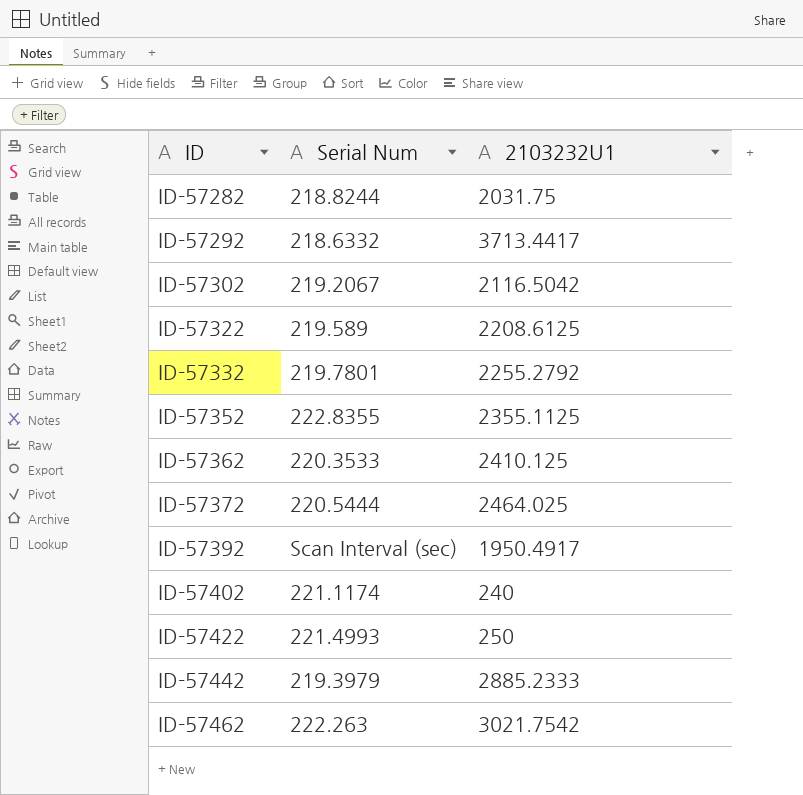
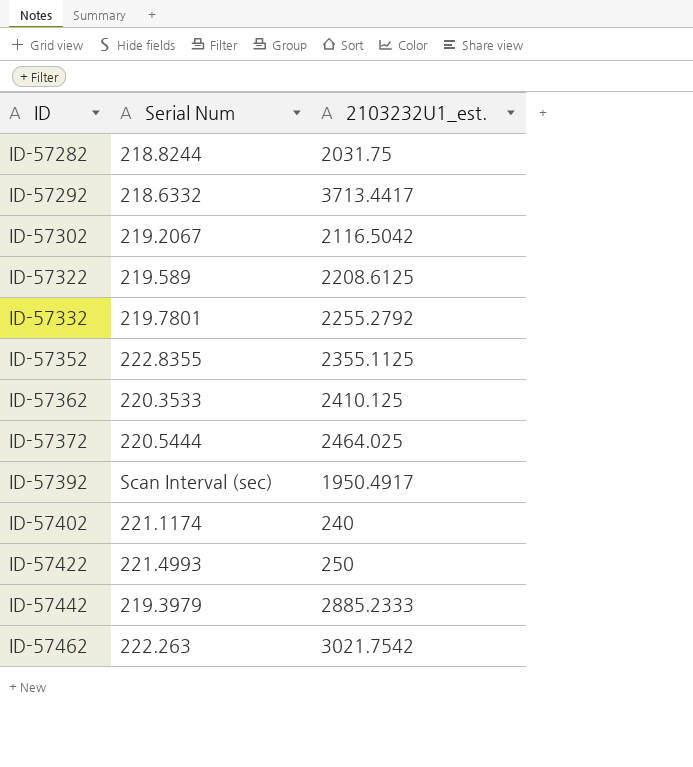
column name: 2103232U1 -> 2103232U1_est.

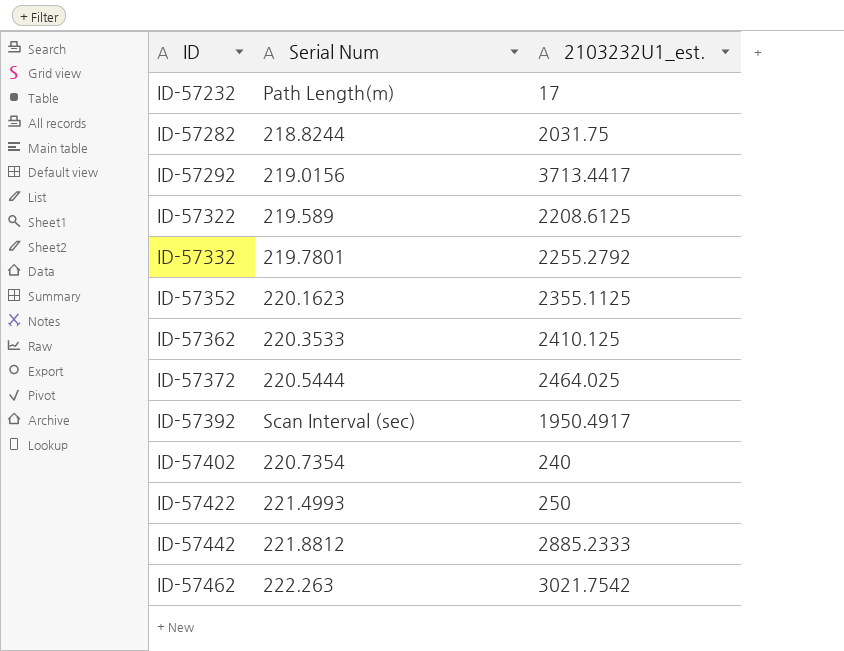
row ID-57302: 219.2067 | 2116.5042 -> none
row ID-57232: none -> Path Length(m) | 17
ID-57292 | Serial Num: 218.6332 -> 219.0156
ID-57352 | Serial Num: 222.8355 -> 220.1623
ID-57402 | Serial Num: 221.1174 -> 220.7354
ID-57442 | Serial Num: 219.3979 -> 221.8812

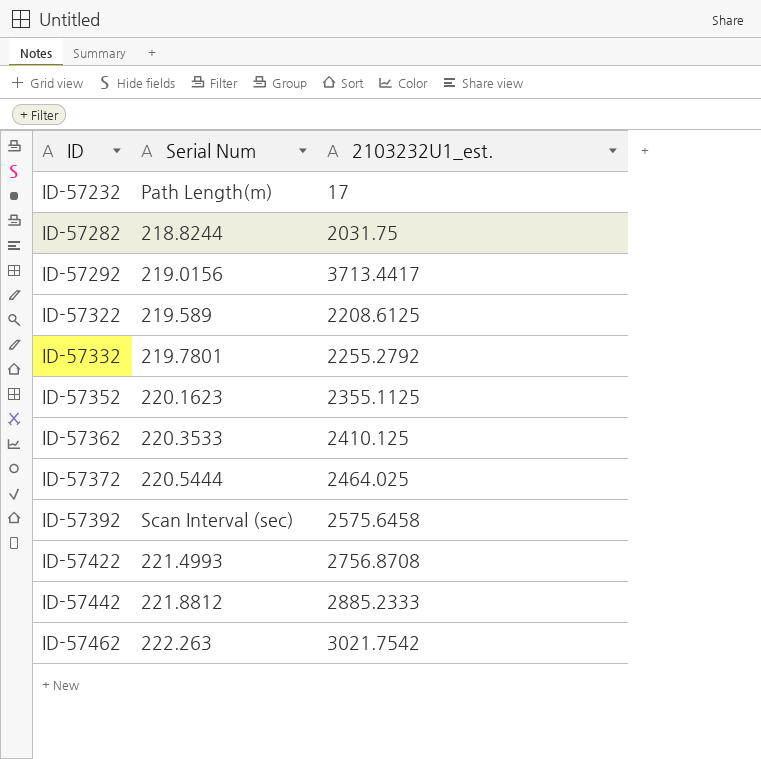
row ID-57402: 220.7354 | 240 -> none
ID-57392 | 2103232U1_est.: 1950.4917 -> 2575.6458
ID-57422 | 2103232U1_est.: 250 -> 2756.8708

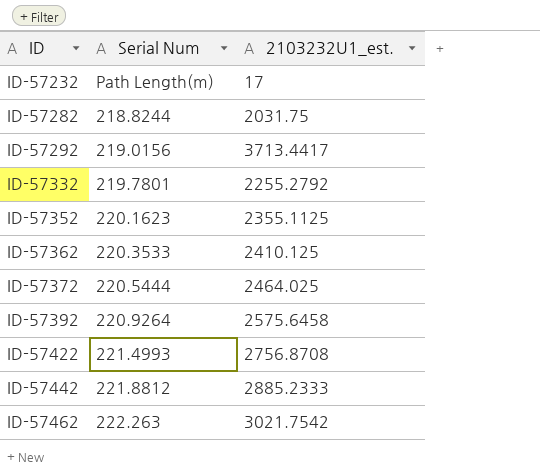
row ID-57322: 219.589 | 2208.6125 -> none
ID-57392 | Serial Num: Scan Interval (sec) -> 220.9264

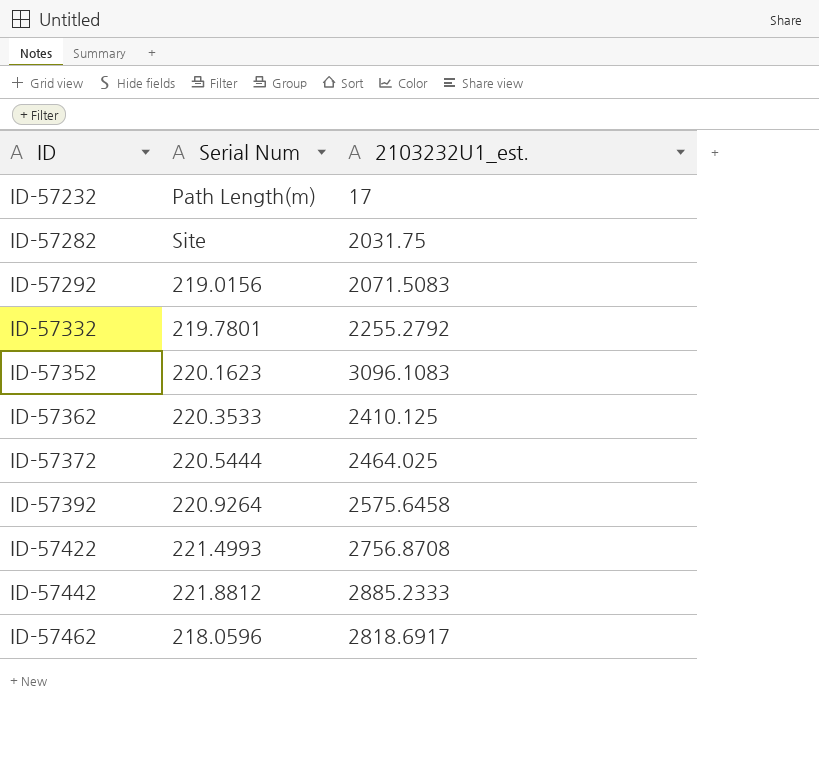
ID-57282 | Serial Num: 218.8244 -> Site
ID-57292 | 2103232U1_est.: 3713.4417 -> 2071.5083
ID-57352 | 2103232U1_est.: 2355.1125 -> 3096.1083
ID-57462 | Serial Num: 222.263 -> 218.0596
ID-57462 | 2103232U1_est.: 3021.7542 -> 2818.6917

